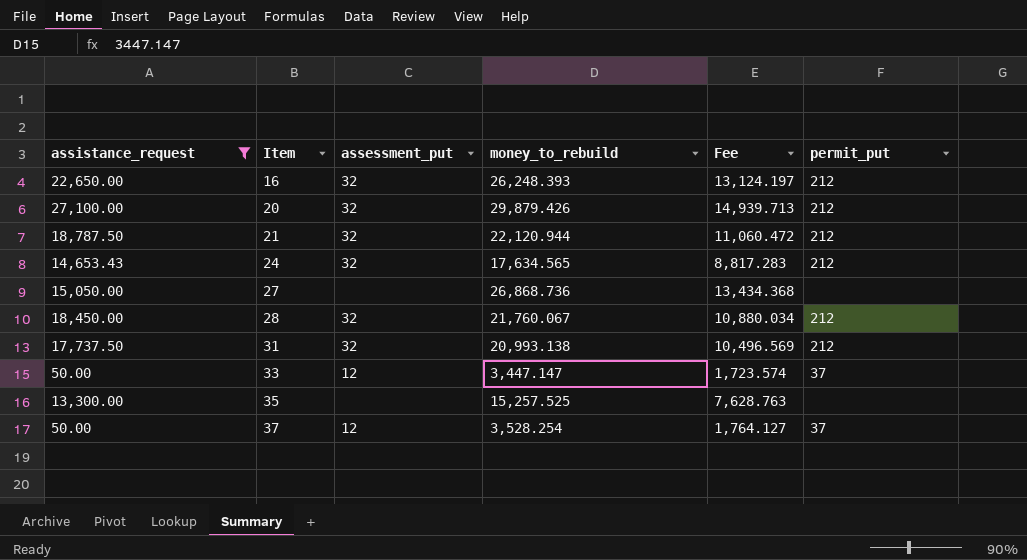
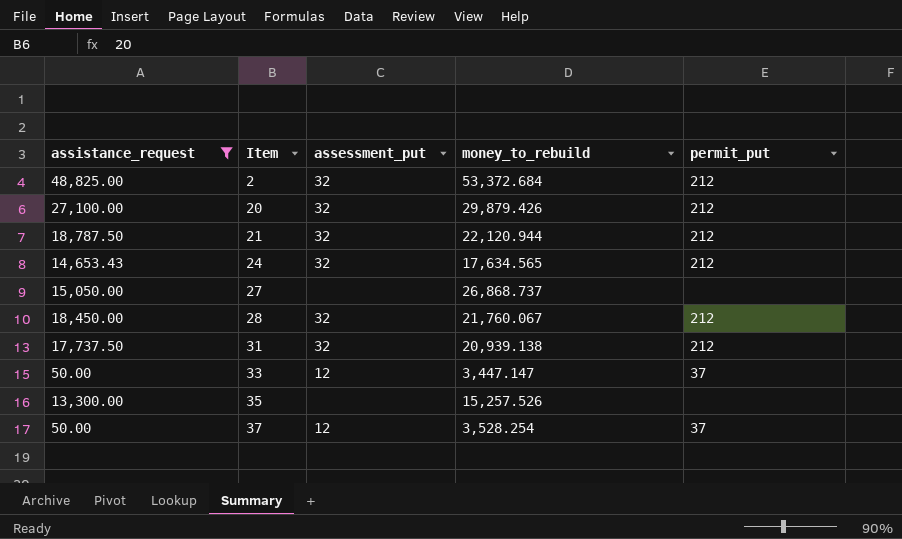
column Fee | formula: [money_to_rebuild] * 0.5 -> none
row 16: 22,650.00 | 32 | 26,248.393 | 13,124.197 | 212 -> none
row 2: none -> 48,825.00 | 32 | 53,372.684 | 212
27 | money_to_rebuild: 26,868.736 -> 26,868.737
31 | money_to_rebuild: 20,993.138 -> 20,939.138
35 | money_to_rebuild: 15,257.525 -> 15,257.526

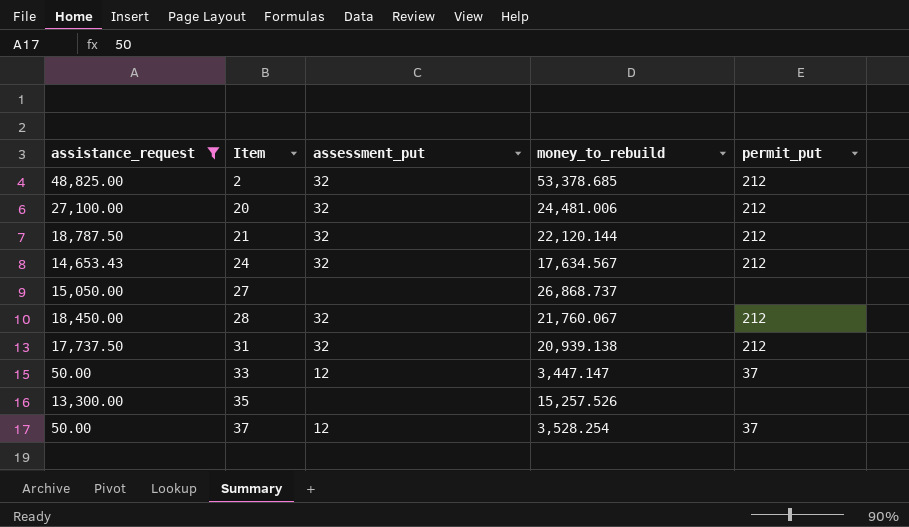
2 | money_to_rebuild: 53,372.684 -> 53,378.685
20 | money_to_rebuild: 29,879.426 -> 24,481.006
21 | money_to_rebuild: 22,120.944 -> 22,120.144
24 | money_to_rebuild: 17,634.565 -> 17,634.567

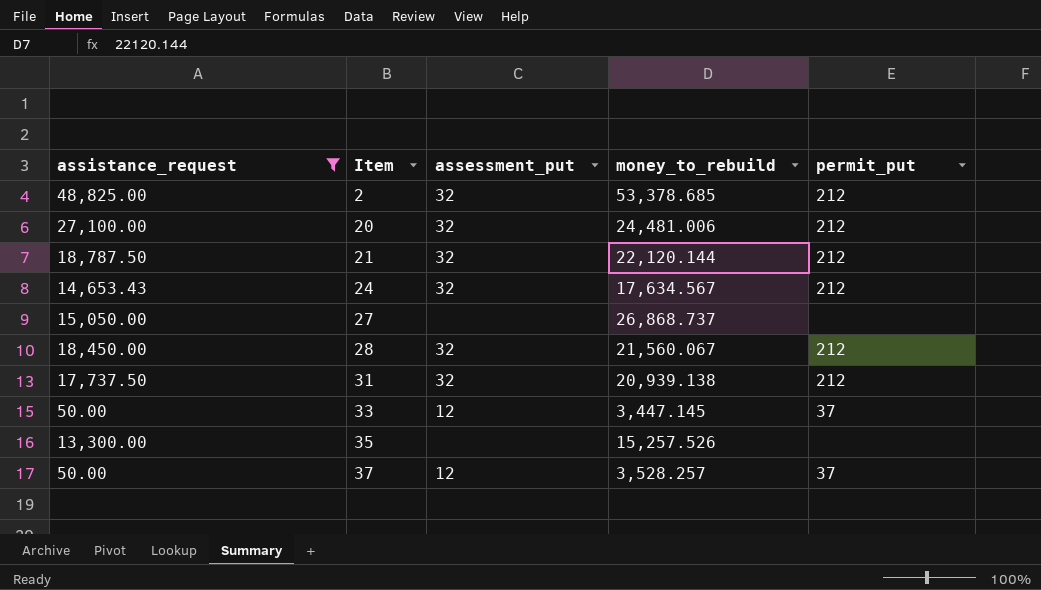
28 | money_to_rebuild: 21,760.067 -> 21,560.067
33 | money_to_rebuild: 3,447.147 -> 3,447.145
37 | money_to_rebuild: 3,528.254 -> 3,528.257

